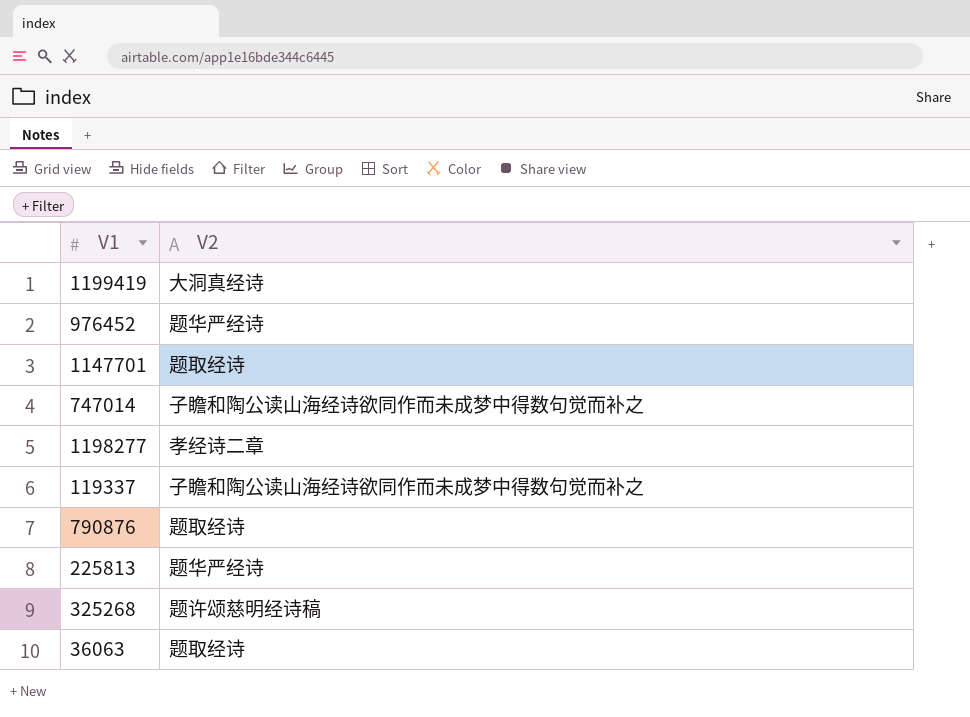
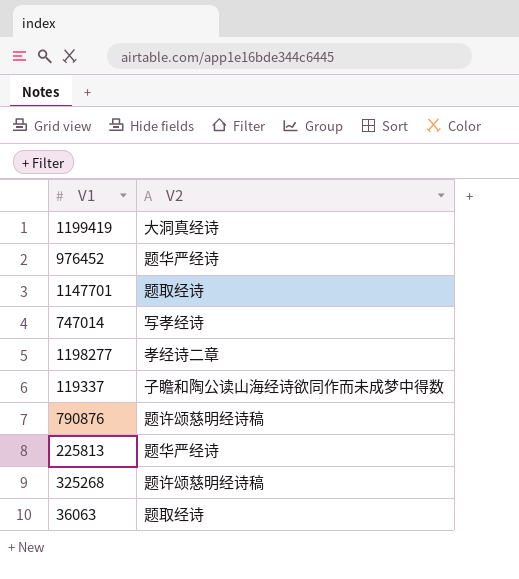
747014 | V2: 子瞻和陶公读山海经诗欲同作而未成梦中得数句觉而补之 -> 写孝经诗
119337 | V2: 子瞻和陶公读山海经诗欲同作而未成梦中得数句觉而补之 -> 子瞻和陶公读山海经诗欲同作而未成梦中得数
790876 | V2: 题取经诗 -> 题许颂慈明经诗稿

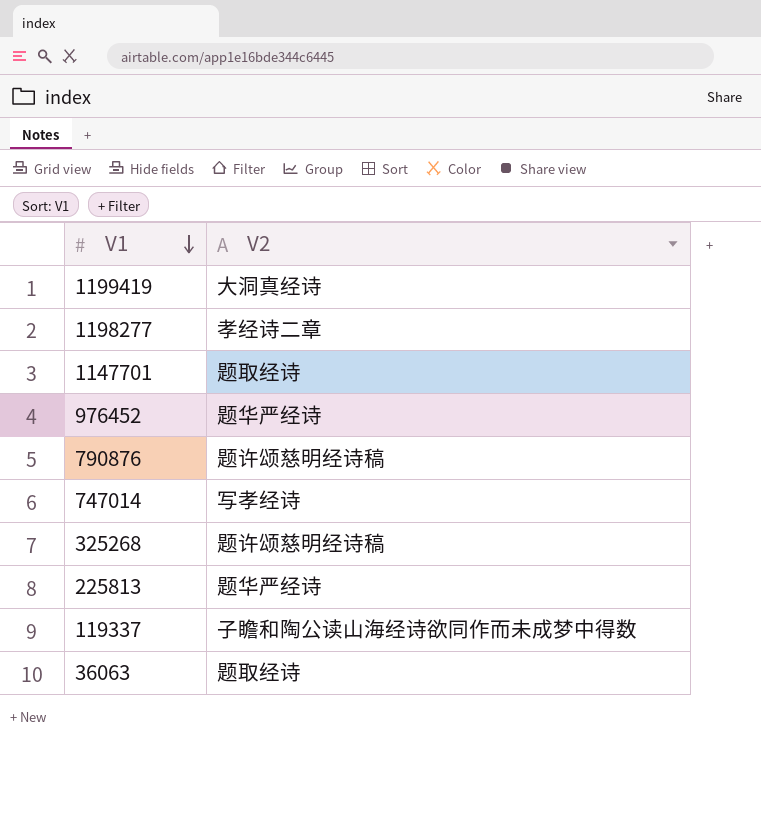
row order: none -> V1 descending

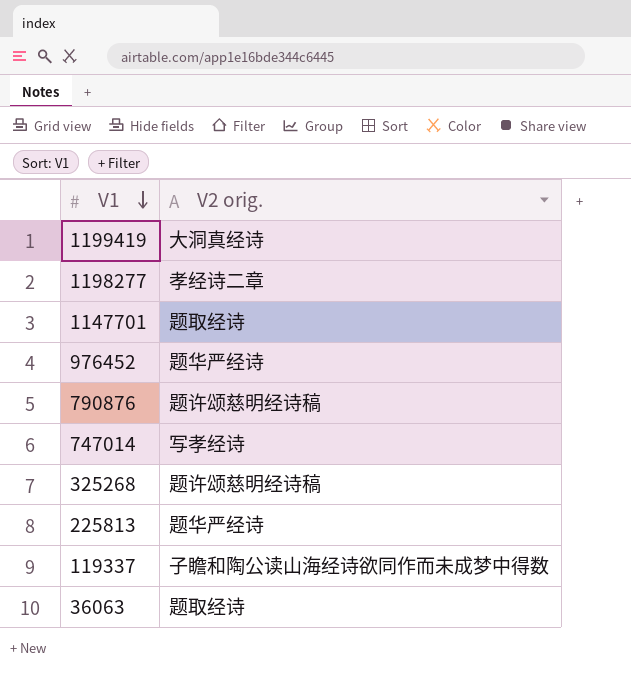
column name: V2 -> V2 orig.

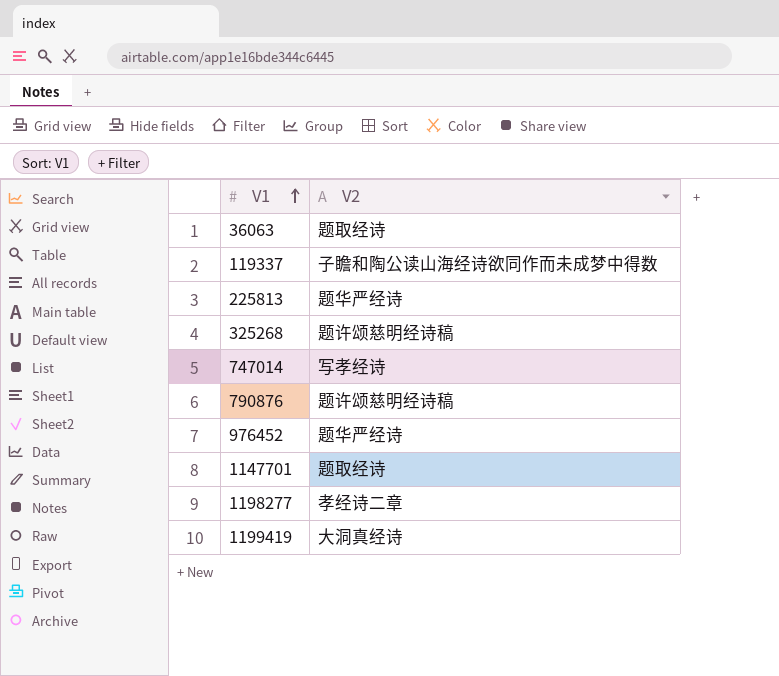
row order: V1 descending -> V1 ascending
column name: V2 orig. -> V2

